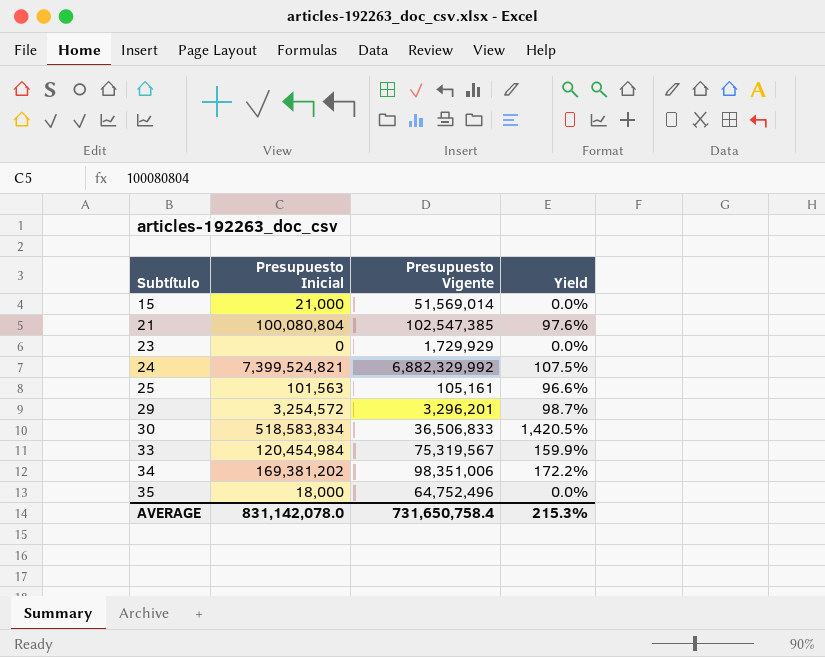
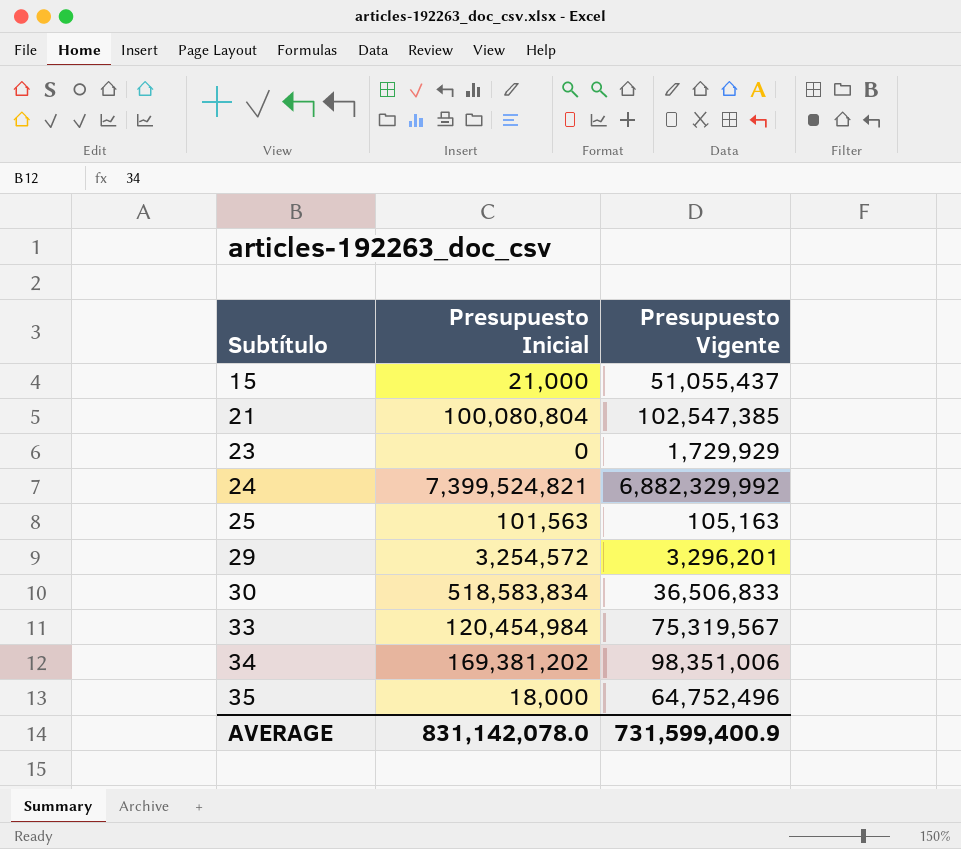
column Yield | formula: [Presupuesto Inicial] / [Presupuesto Vigente] -> none
15 | Presupuesto Vigente: 51,569,014 -> 51,055,437
25 | Presupuesto Vigente: 105,161 -> 105,163
AVERAGE | Presupuesto Vigente: 731,650,758.4 -> 731,599,400.9

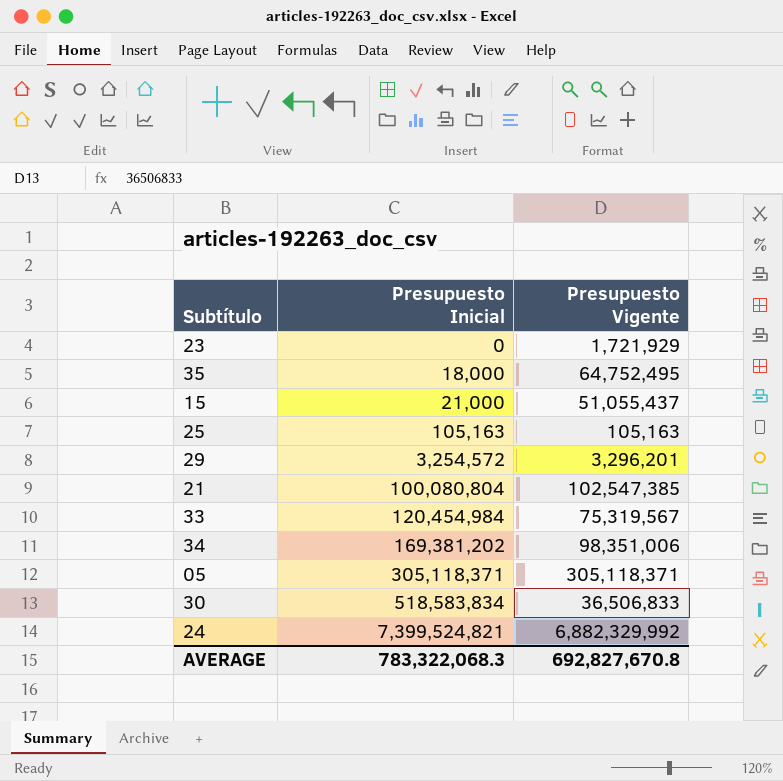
row order: Subtítulo ascending -> Presupuesto Inicial ascending
23 | Presupuesto Vigente: 1,729,929 -> 1,721,929
35 | Presupuesto Vigente: 64,752,496 -> 64,752,495
25 | Presupuesto Inicial: 101,563 -> 105,163
row 05: none -> 305,118,371 | 305,118,371
AVERAGE | Presupuesto Inicial: 831,142,078.0 -> 783,322,068.3
AVERAGE | Presupuesto Vigente: 731,599,400.9 -> 692,827,670.8

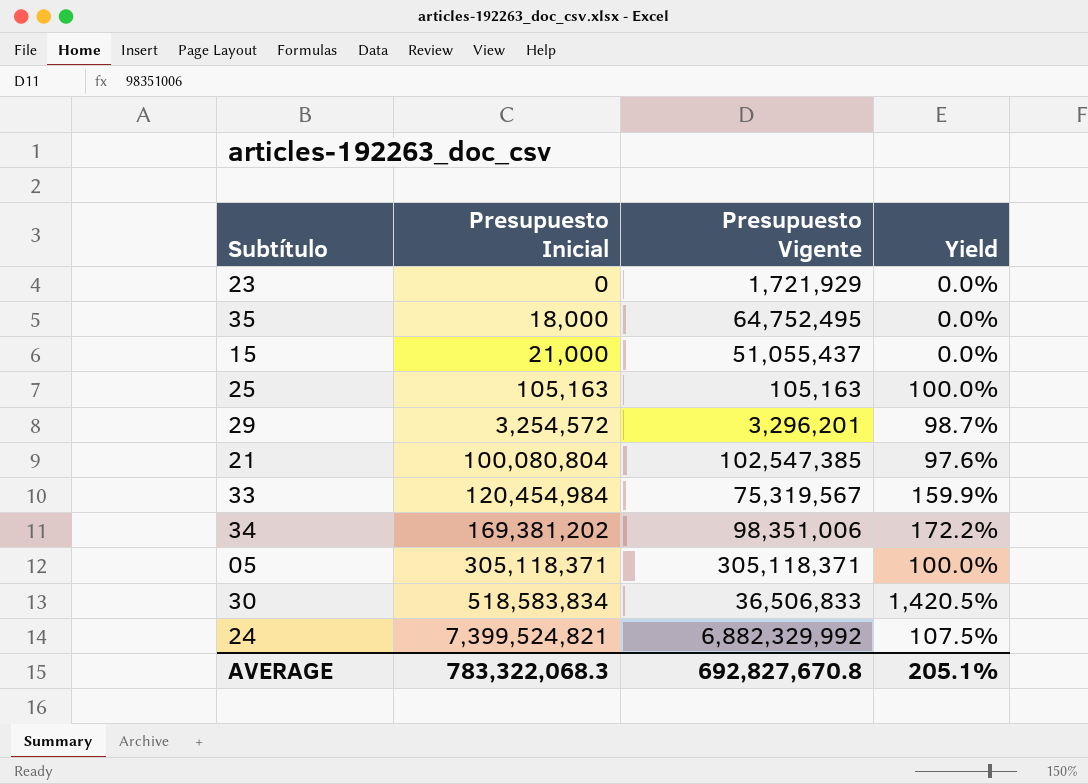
column Yield | formula: none -> [Presupuesto Inicial] / [Presupuesto Vigente]

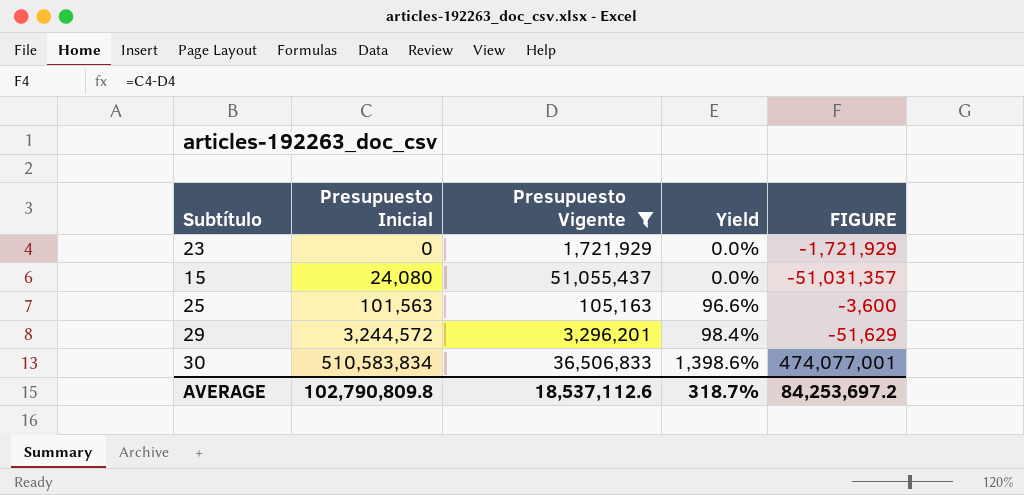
filter: none -> Presupuesto Vigente <= 51,055,437
column FIGURE | formula: none -> [Presupuesto Inicial] - [Presupuesto Vigente]
15 | Presupuesto Inicial: 21,000 -> 24,080
25 | Presupuesto Inicial: 105,163 -> 101,563
25 | Yield: 100.0% -> 96.6%
29 | Presupuesto Inicial: 3,254,572 -> 3,244,572
29 | Yield: 98.7% -> 98.4%
30 | Presupuesto Inicial: 518,583,834 -> 510,583,834
30 | Yield: 1,420.5% -> 1,398.6%
AVERAGE | Presupuesto Inicial: 783,322,068.3 -> 102,790,809.8
AVERAGE | Presupuesto Vigente: 692,827,670.8 -> 18,537,112.6
AVERAGE | Yield: 205.1% -> 318.7%

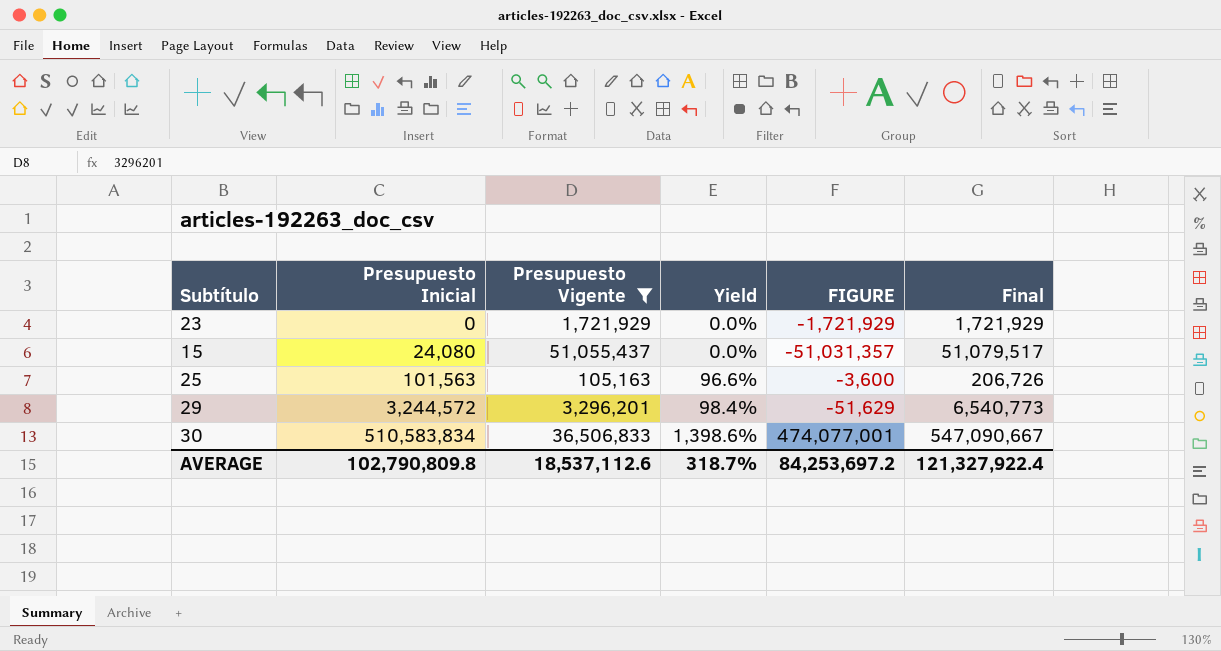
column Final | formula: none -> [Presupuesto Inicial] + [Presupuesto Vigente]

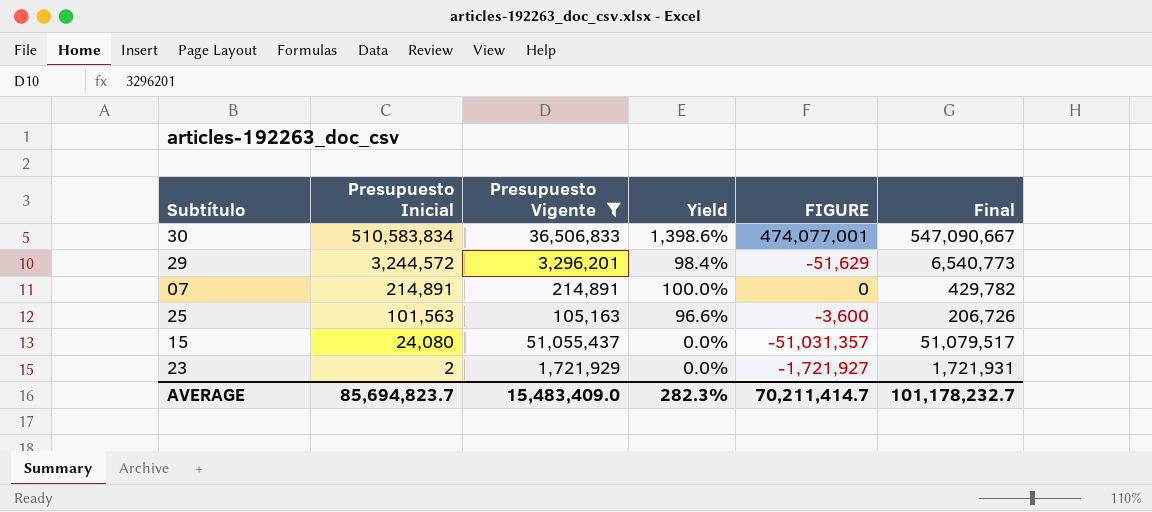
row order: Presupuesto Inicial ascending -> Presupuesto Inicial descending
row 07: none -> 214,891 | 214,891 | 100.0% | 0 | 429,782
23 | Presupuesto Inicial: 0 -> 2
23 | FIGURE: -1,721,929 -> -1,721,927
23 | Final: 1,721,929 -> 1,721,931
AVERAGE | Presupuesto Inicial: 102,790,809.8 -> 85,694,823.7
AVERAGE | Presupuesto Vigente: 18,537,112.6 -> 15,483,409.0
AVERAGE | Yield: 318.7% -> 282.3%
AVERAGE | FIGURE: 84,253,697.2 -> 70,211,414.7
AVERAGE | Final: 121,327,922.4 -> 101,178,232.7

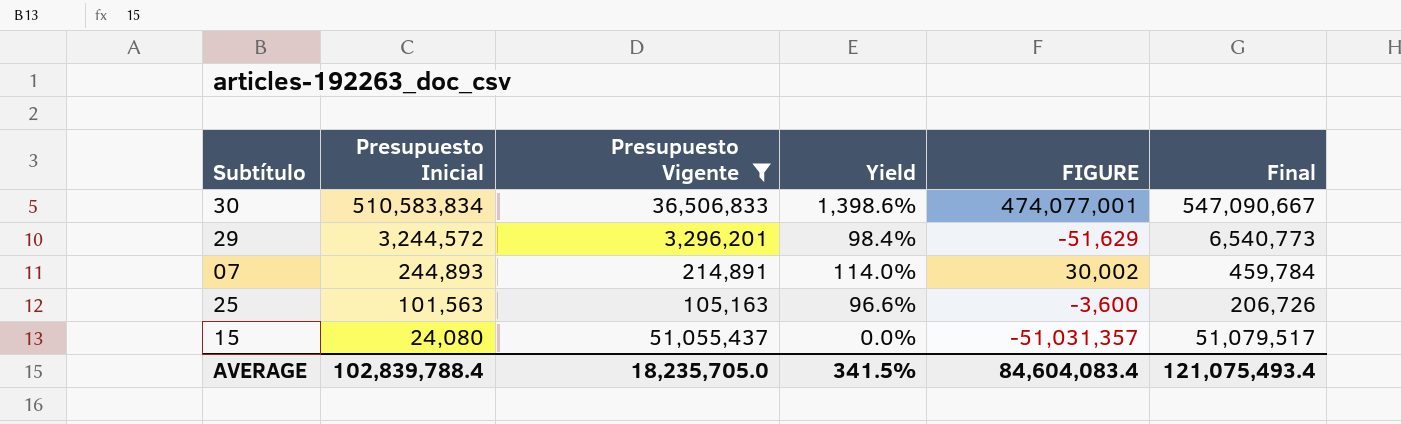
row 23: 2 | 1,721,929 | 0.0% | -1,721,927 | 1,721,931 -> none
07 | Presupuesto Inicial: 214,891 -> 244,893
07 | Yield: 100.0% -> 114.0%
07 | FIGURE: 0 -> 30,002
07 | Final: 429,782 -> 459,784
AVERAGE | Presupuesto Inicial: 85,694,823.7 -> 102,839,788.4
AVERAGE | Presupuesto Vigente: 15,483,409.0 -> 18,235,705.0
AVERAGE | Yield: 282.3% -> 341.5%
AVERAGE | FIGURE: 70,211,414.7 -> 84,604,083.4
AVERAGE | Final: 101,178,232.7 -> 121,075,493.4

